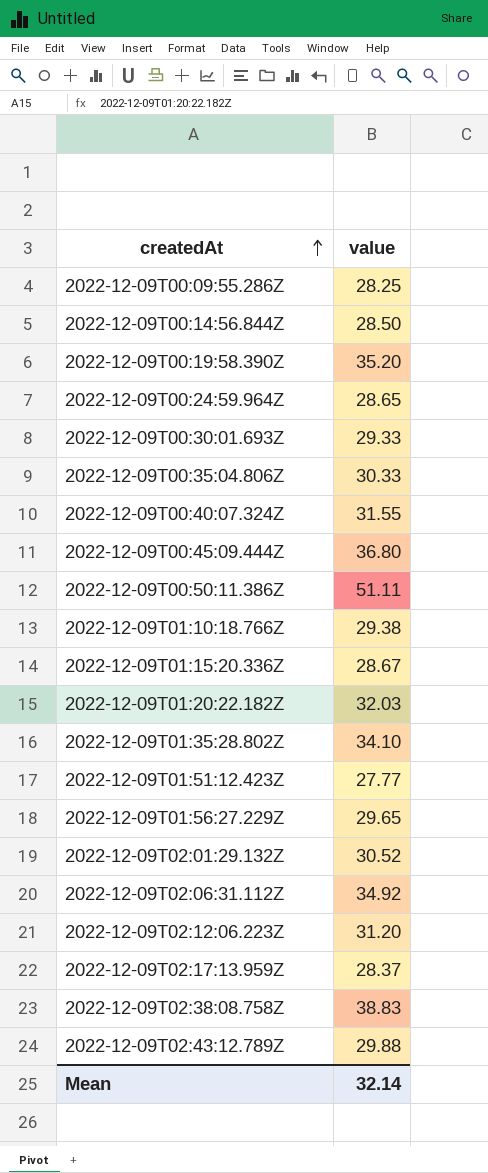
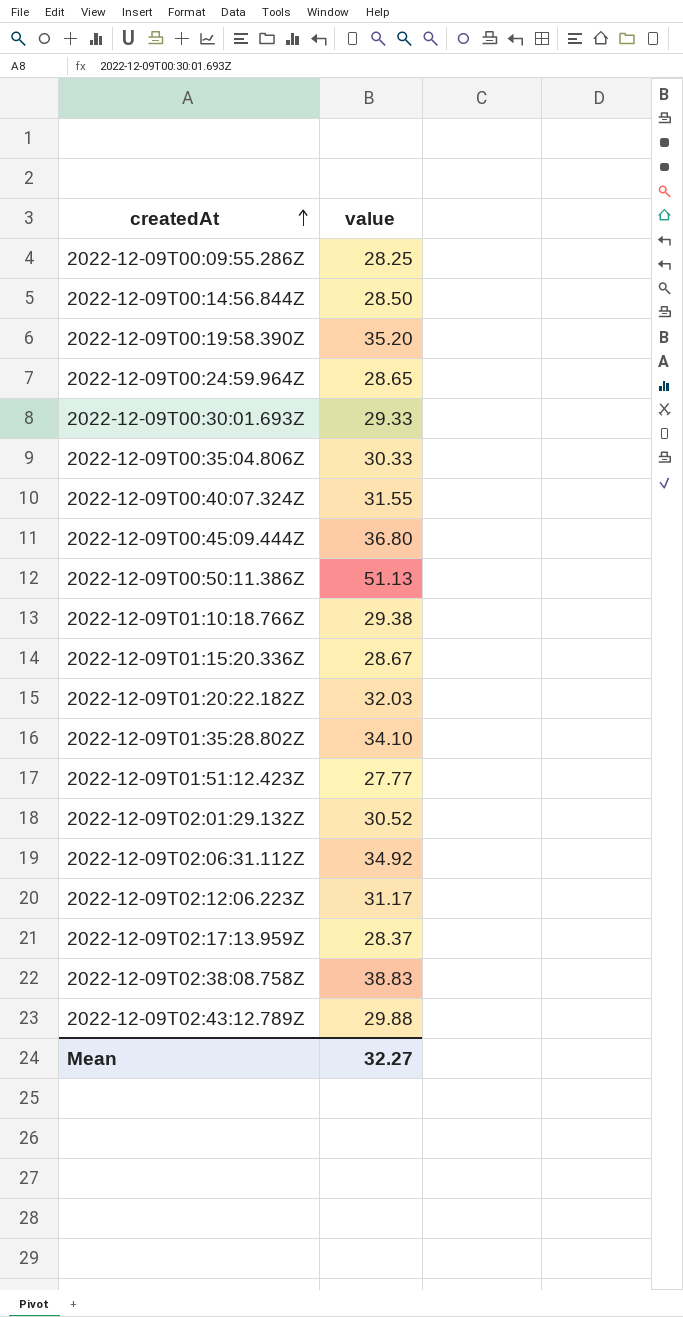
row 2022-12-09T01:56:27.229Z: 29.65 -> none
2022-12-09T00:50:11.386Z | value: 51.11 -> 51.13
2022-12-09T02:12:06.223Z | value: 31.20 -> 31.17
Mean | value: 32.14 -> 32.27

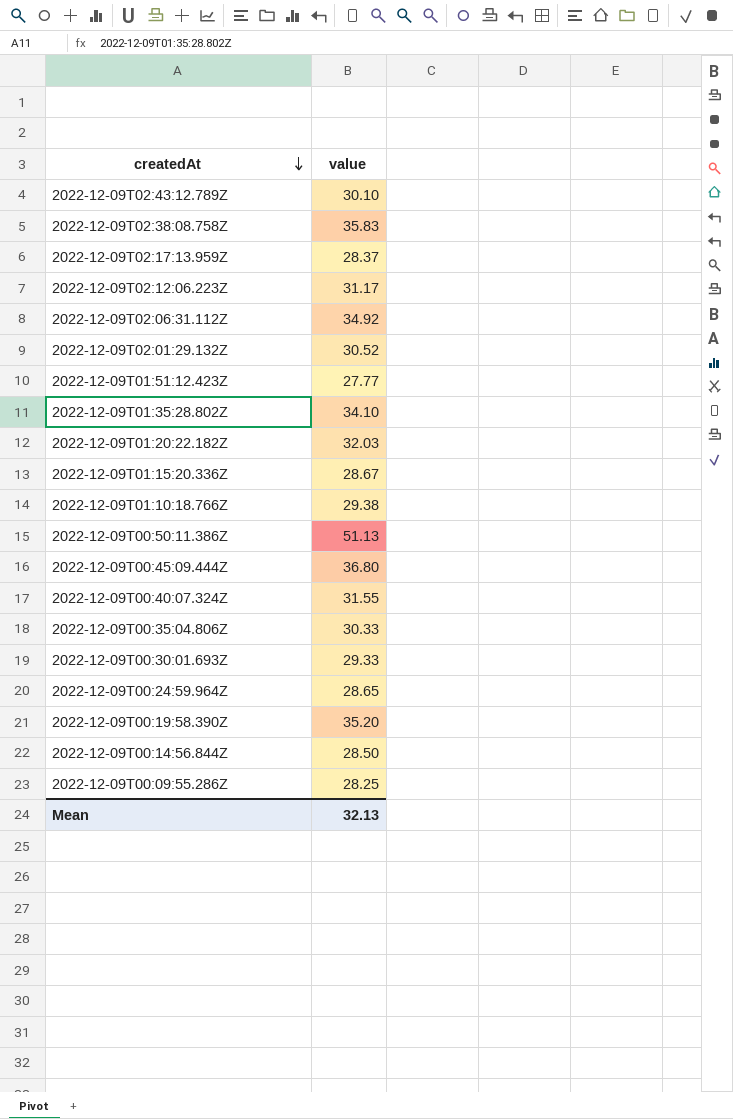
row order: createdAt ascending -> createdAt descending
2022-12-09T02:43:12.789Z | value: 29.88 -> 30.10
2022-12-09T02:38:08.758Z | value: 38.83 -> 35.83
Mean | value: 32.27 -> 32.13

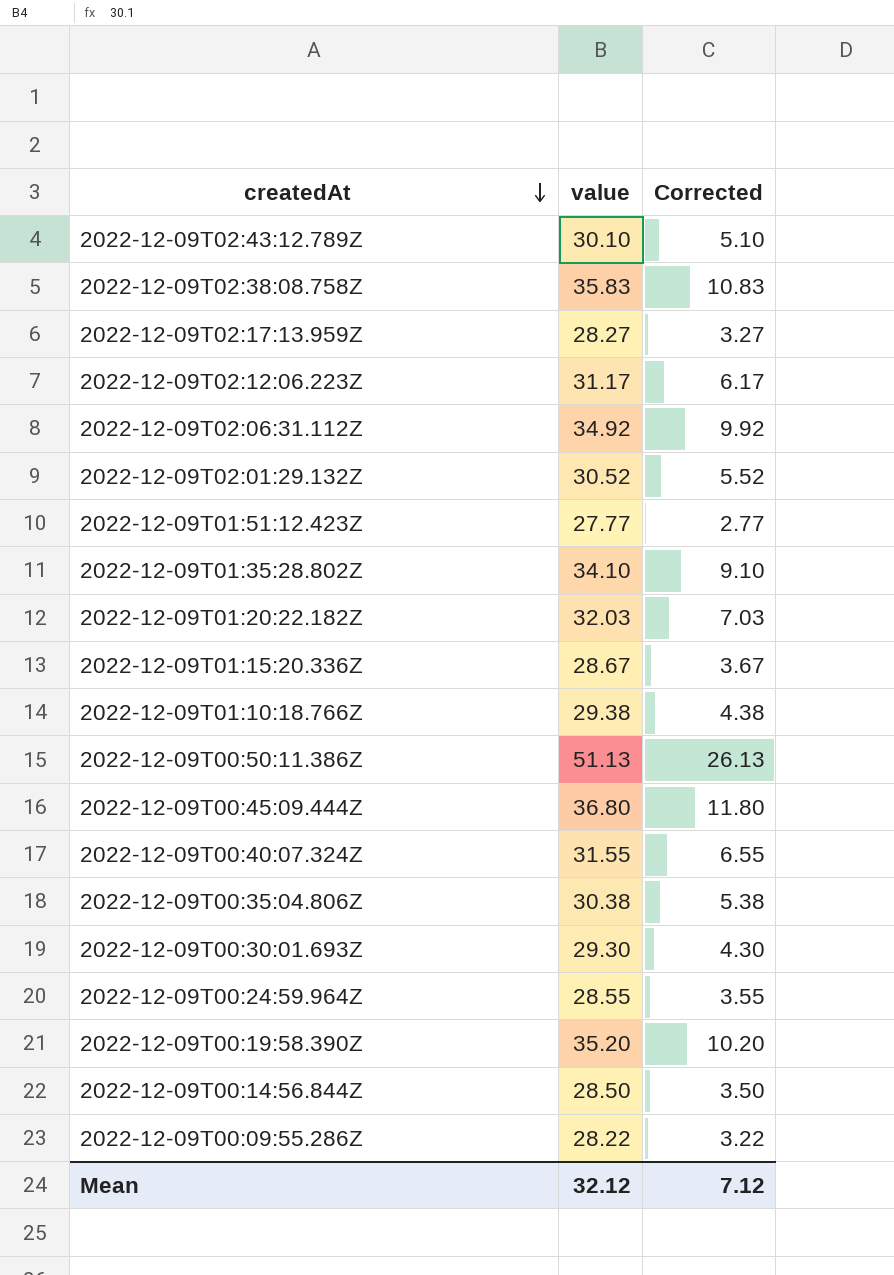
column Corrected | formula: none -> [value] - 25
2022-12-09T02:17:13.959Z | value: 28.37 -> 28.27
2022-12-09T00:35:04.806Z | value: 30.33 -> 30.38
2022-12-09T00:30:01.693Z | value: 29.33 -> 29.30
2022-12-09T00:24:59.964Z | value: 28.65 -> 28.55
2022-12-09T00:09:55.286Z | value: 28.25 -> 28.22
Mean | value: 32.13 -> 32.12

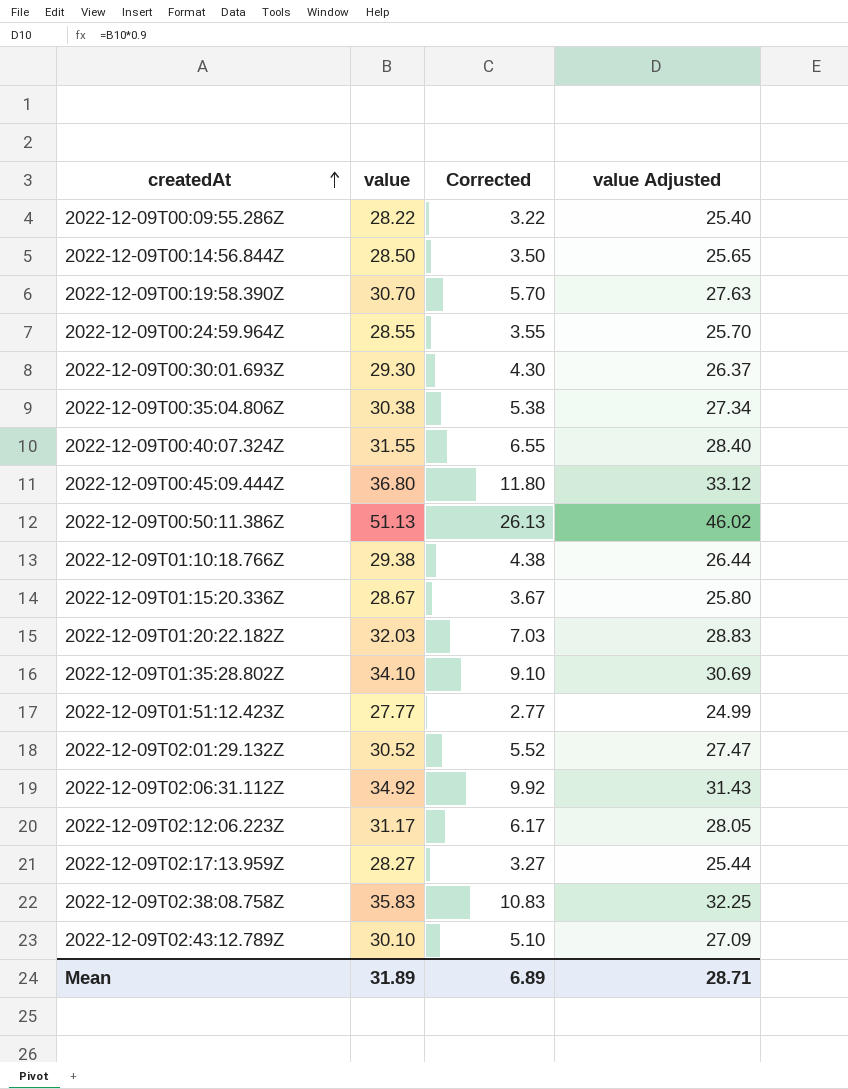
row order: createdAt descending -> createdAt ascending
column value Adjusted | formula: none -> [value] * 0.9
2022-12-09T00:19:58.390Z | value: 35.20 -> 30.70
2022-12-09T00:19:58.390Z | Corrected: 10.20 -> 5.70
Mean | value: 32.12 -> 31.89
Mean | Corrected: 7.12 -> 6.89

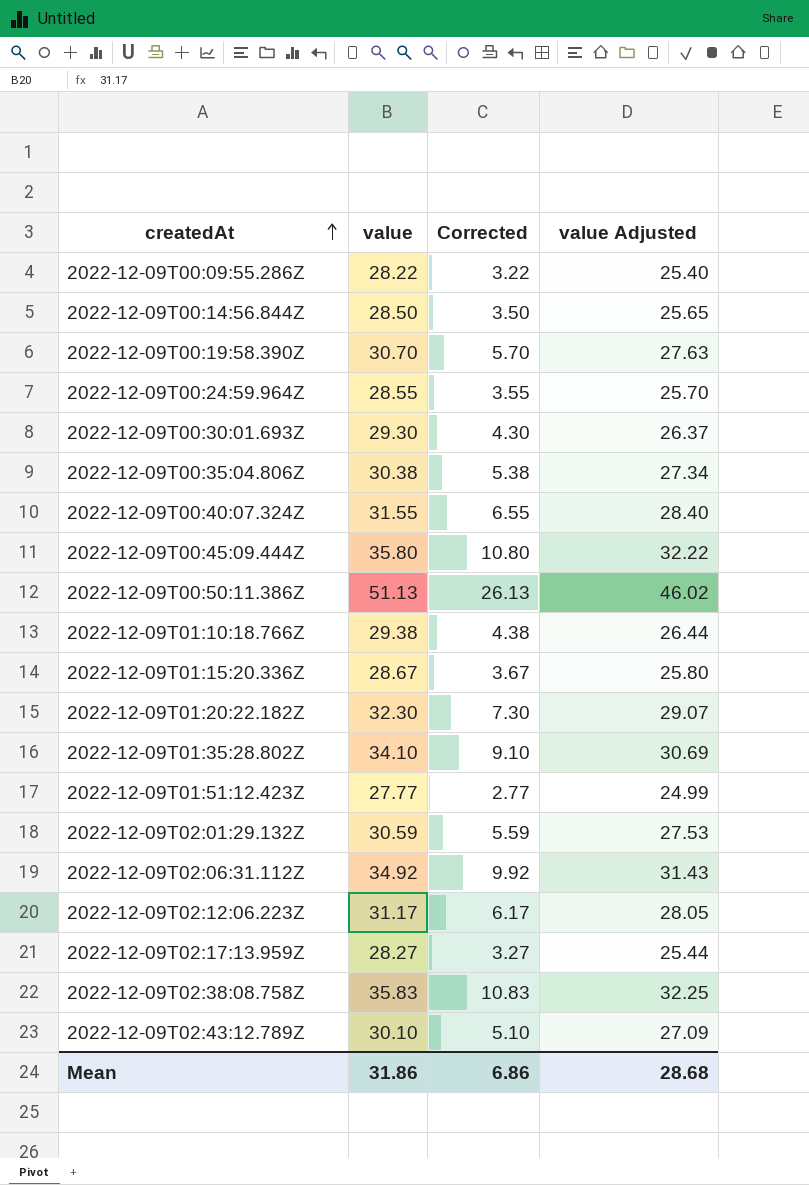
2022-12-09T00:45:09.444Z | value: 36.80 -> 35.80
2022-12-09T00:45:09.444Z | Corrected: 11.80 -> 10.80
2022-12-09T00:45:09.444Z | value Adjusted: 33.12 -> 32.22
2022-12-09T01:20:22.182Z | value: 32.03 -> 32.30
2022-12-09T01:20:22.182Z | Corrected: 7.03 -> 7.30
2022-12-09T01:20:22.182Z | value Adjusted: 28.83 -> 29.07
2022-12-09T02:01:29.132Z | value: 30.52 -> 30.59
2022-12-09T02:01:29.132Z | Corrected: 5.52 -> 5.59
2022-12-09T02:01:29.132Z | value Adjusted: 27.47 -> 27.53
Mean | value: 31.89 -> 31.86
Mean | Corrected: 6.89 -> 6.86
Mean | value Adjusted: 28.71 -> 28.68

